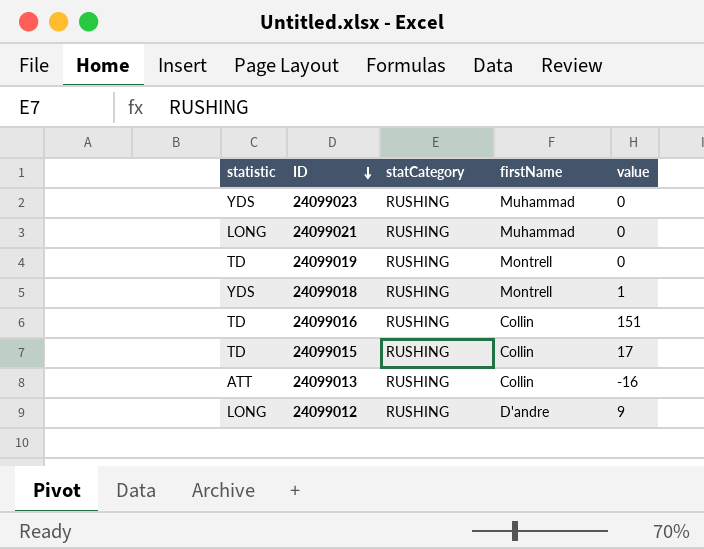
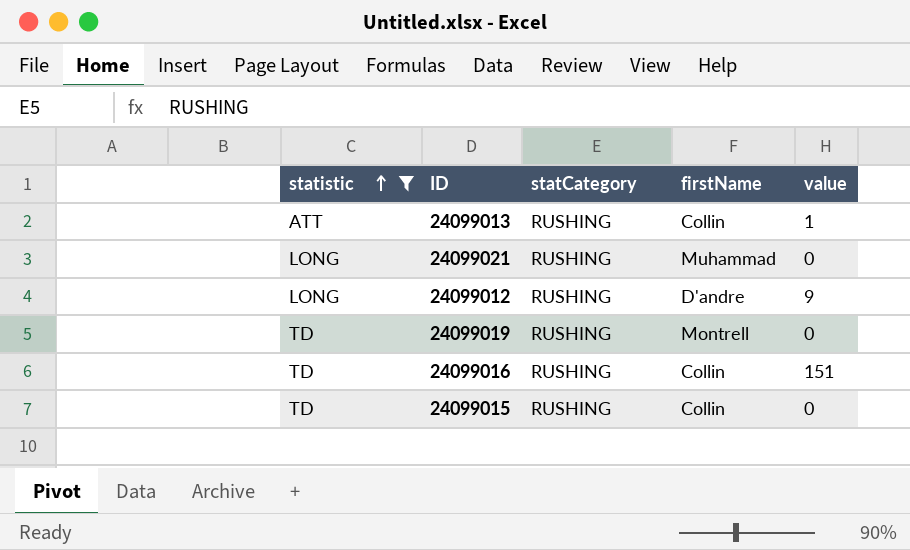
filter: none -> statistic != YDS
row order: ID descending -> statistic ascending
24099013 | value: -16 -> 1
24099015 | value: 17 -> 0

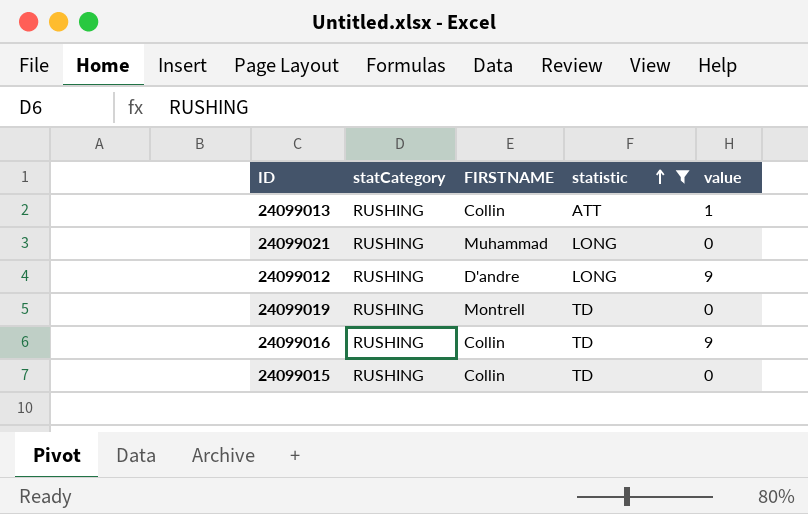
column name: firstName -> FIRSTNAME
column statistic | position: 1 -> 4
24099016 | value: 151 -> 9

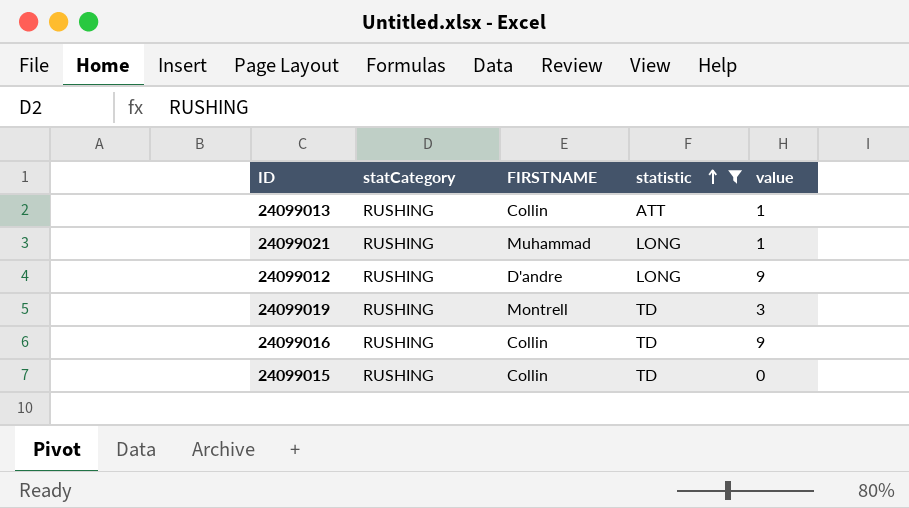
24099021 | value: 0 -> 1
24099019 | value: 0 -> 3

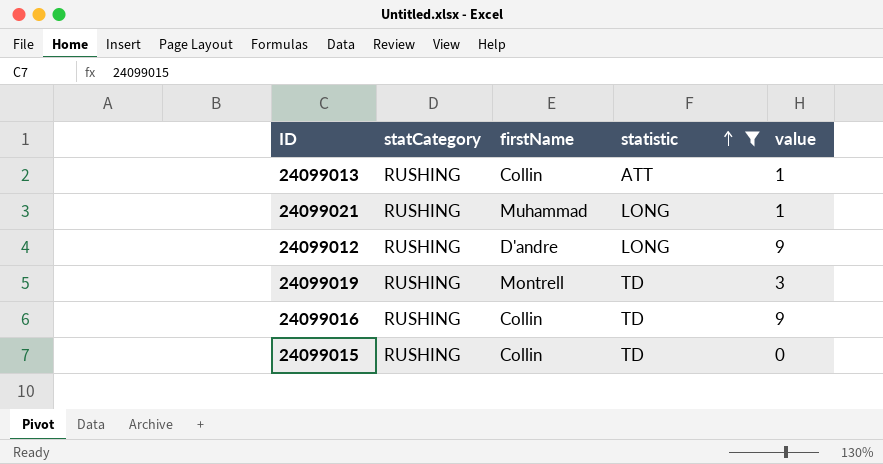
column name: FIRSTNAME -> firstName

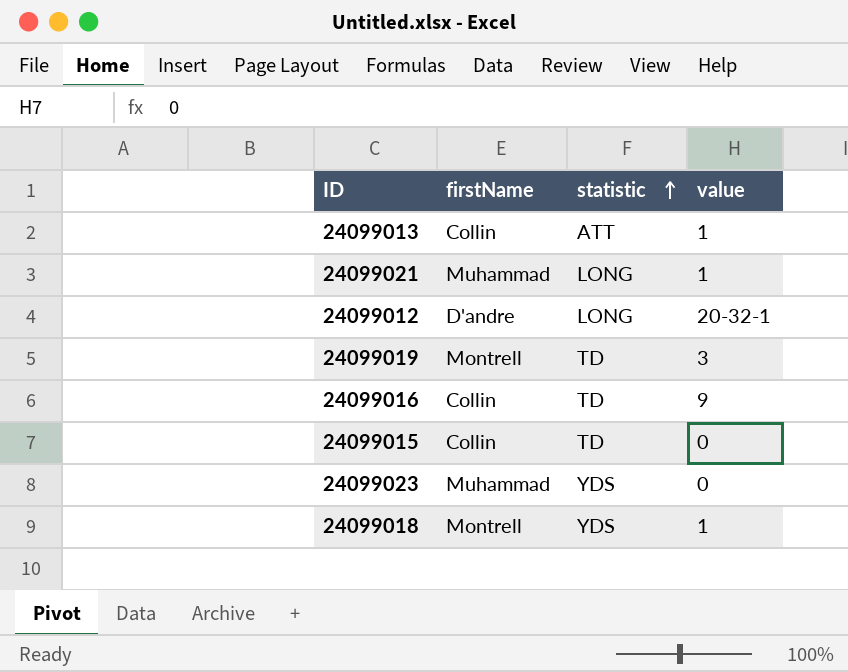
filter: statistic != YDS -> none
column statCategory | position: 2 -> none
24099012 | value: 9 -> 20-32-1

